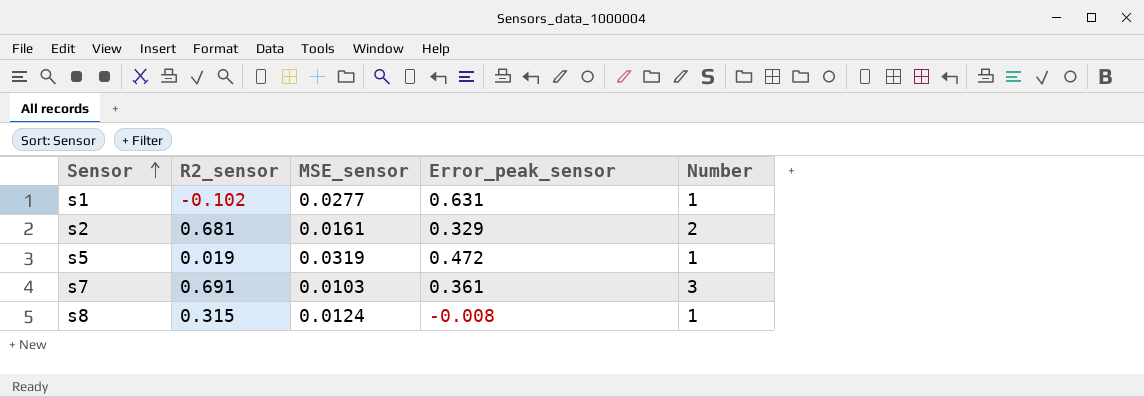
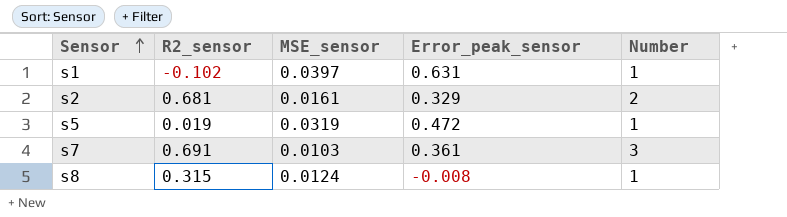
s1 | MSE_sensor: 0.0277 -> 0.0397

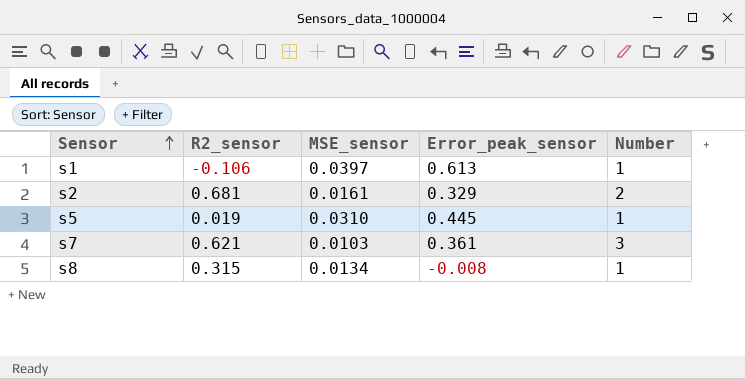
s1 | R2_sensor: -0.102 -> -0.106
s1 | Error_peak_sensor: 0.631 -> 0.613
s5 | MSE_sensor: 0.0319 -> 0.0310
s5 | Error_peak_sensor: 0.472 -> 0.445
s7 | R2_sensor: 0.691 -> 0.621
s8 | MSE_sensor: 0.0124 -> 0.0134

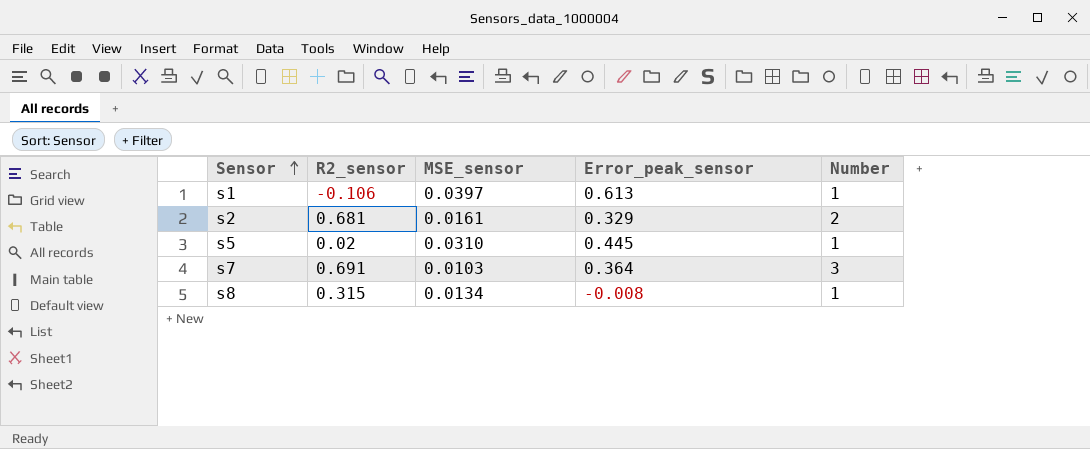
s5 | R2_sensor: 0.019 -> 0.02
s7 | R2_sensor: 0.621 -> 0.691
s7 | Error_peak_sensor: 0.361 -> 0.364

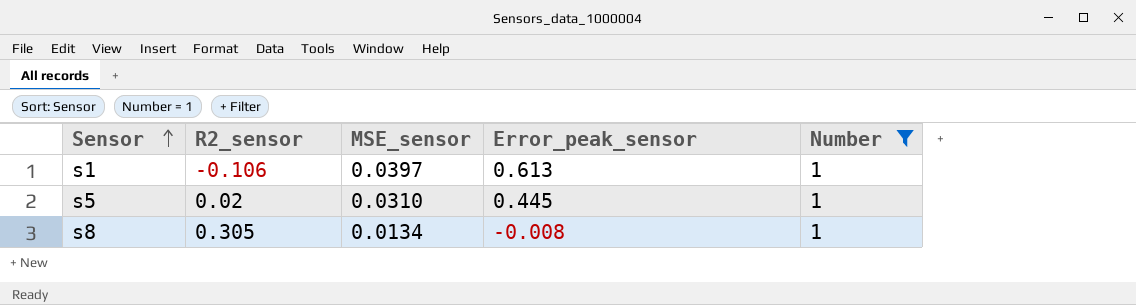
filter: none -> Number = 1
s8 | R2_sensor: 0.315 -> 0.305

